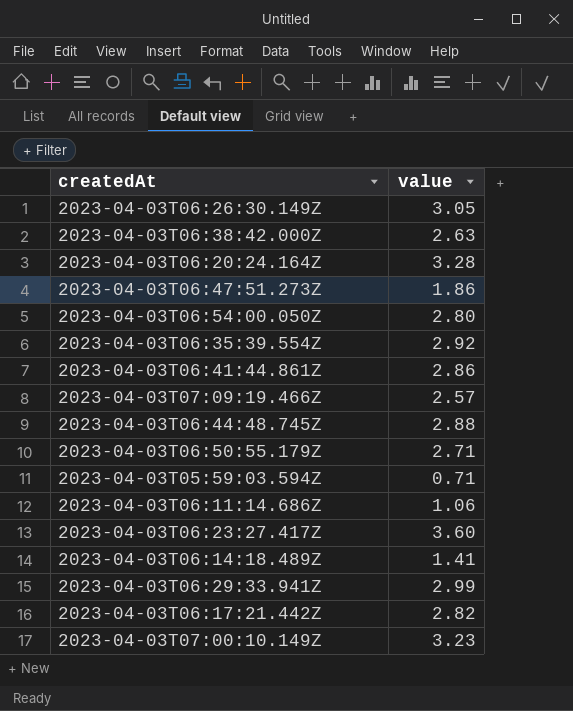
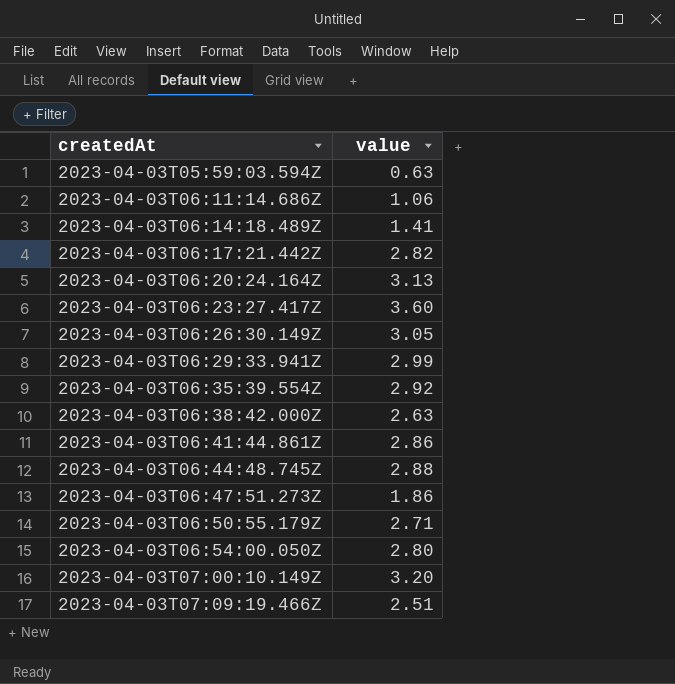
row order: none -> createdAt ascending
2023-04-03T05:59:03.594Z | value: 0.71 -> 0.63
2023-04-03T06:20:24.164Z | value: 3.28 -> 3.13
2023-04-03T07:00:10.149Z | value: 3.23 -> 3.20
2023-04-03T07:09:19.466Z | value: 2.57 -> 2.51

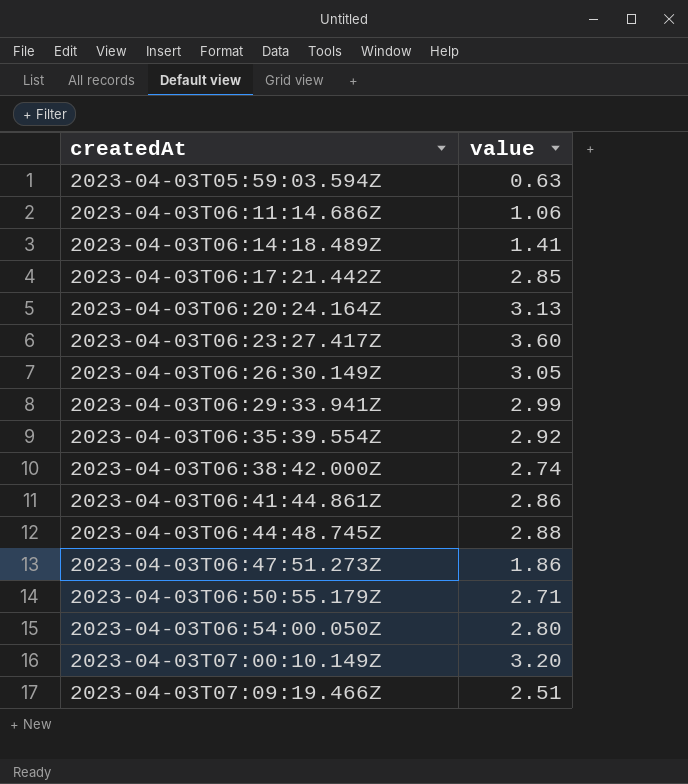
2023-04-03T06:17:21.442Z | value: 2.82 -> 2.85
2023-04-03T06:38:42.000Z | value: 2.63 -> 2.74

